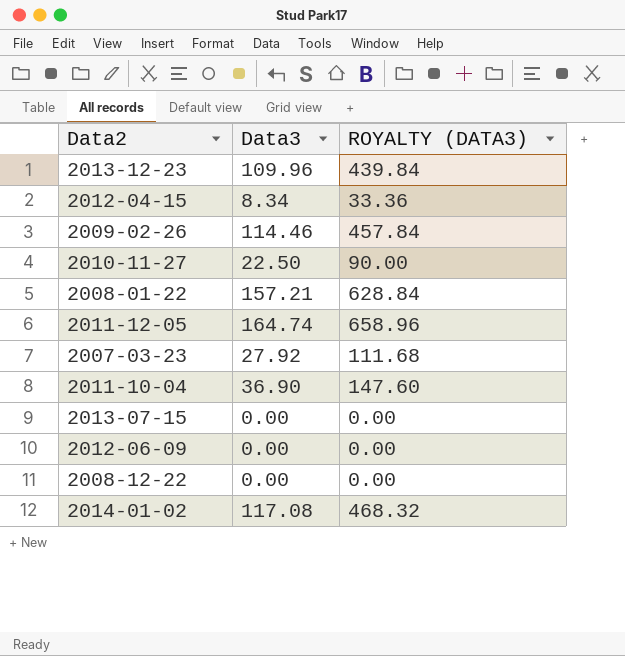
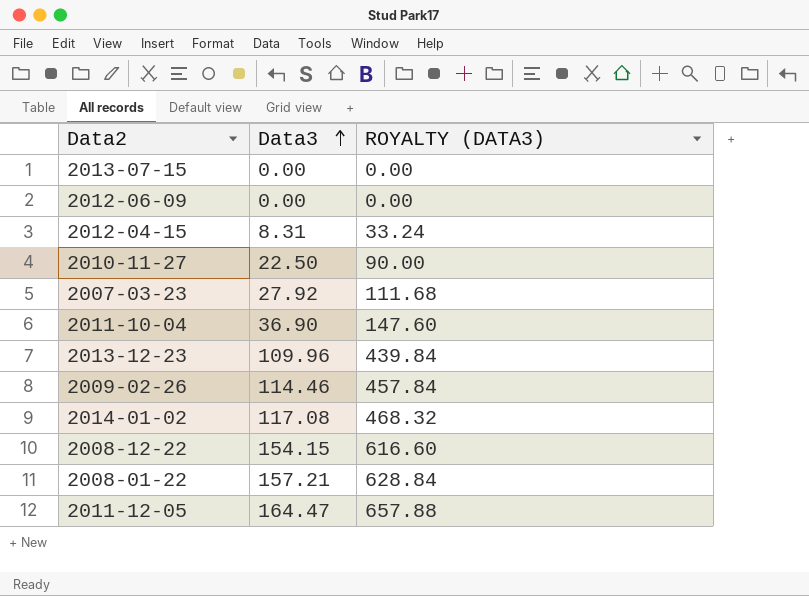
row order: none -> Data3 ascending
2012-04-15 | Data3: 8.34 -> 8.31
2012-04-15 | ROYALTY (DATA3): 33.36 -> 33.24
2008-12-22 | Data3: 0.00 -> 154.15
2008-12-22 | ROYALTY (DATA3): 0.00 -> 616.60
2011-12-05 | Data3: 164.74 -> 164.47
2011-12-05 | ROYALTY (DATA3): 658.96 -> 657.88

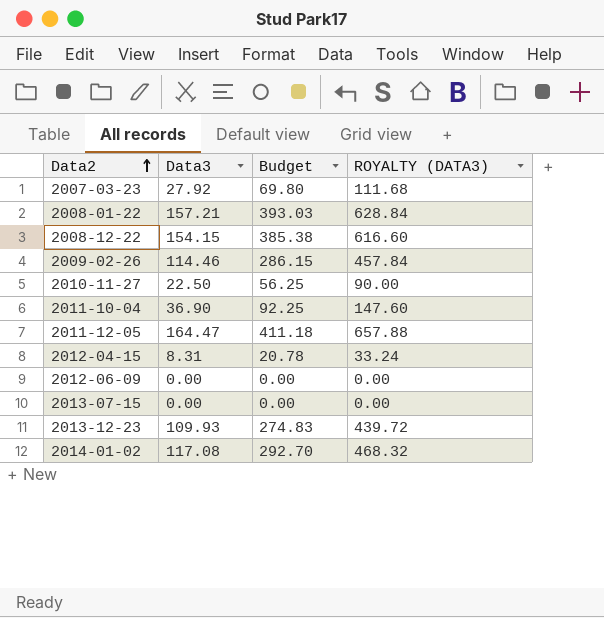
row order: Data3 ascending -> Data2 ascending
column Budget | formula: none -> [Data3] * 2.5
2013-12-23 | Data3: 109.96 -> 109.93
2013-12-23 | ROYALTY (DATA3): 439.84 -> 439.72

